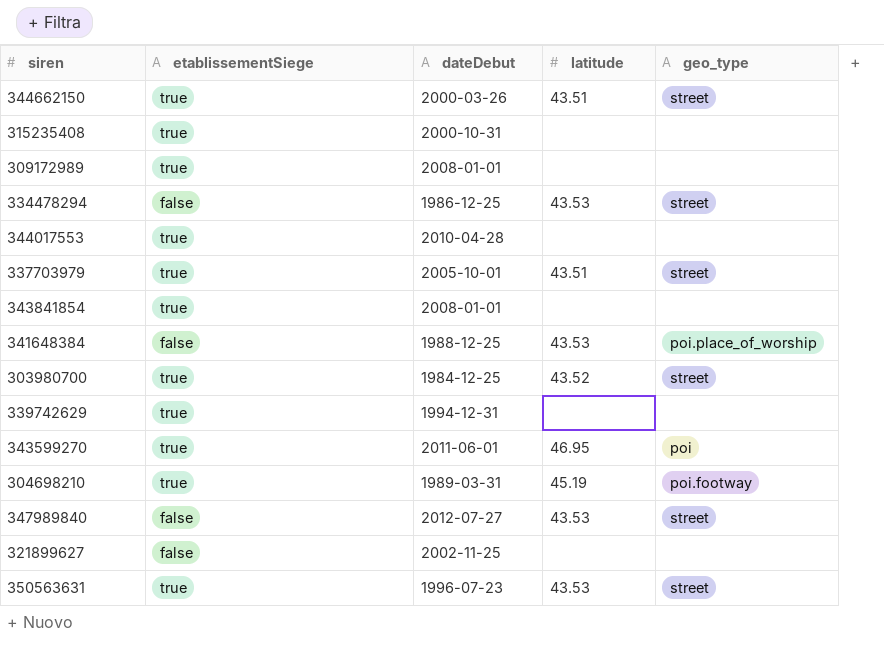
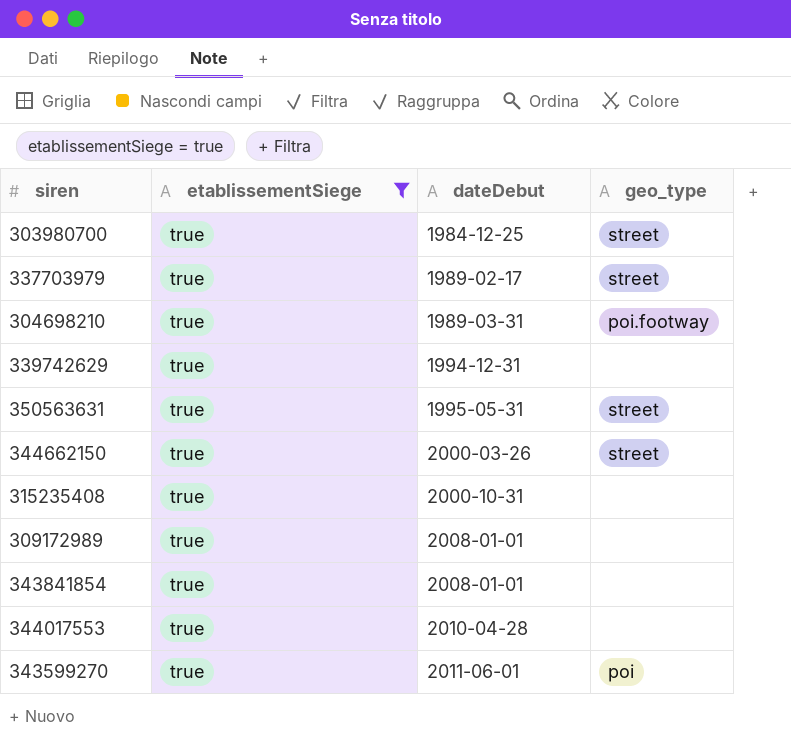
filter: none -> etablissementSiege = true
row order: none -> dateDebut ascending
column latitude | position: 4 -> none
337703979 | dateDebut: 2005-10-01 -> 1989-02-17
350563631 | dateDebut: 1996-07-23 -> 1995-05-31

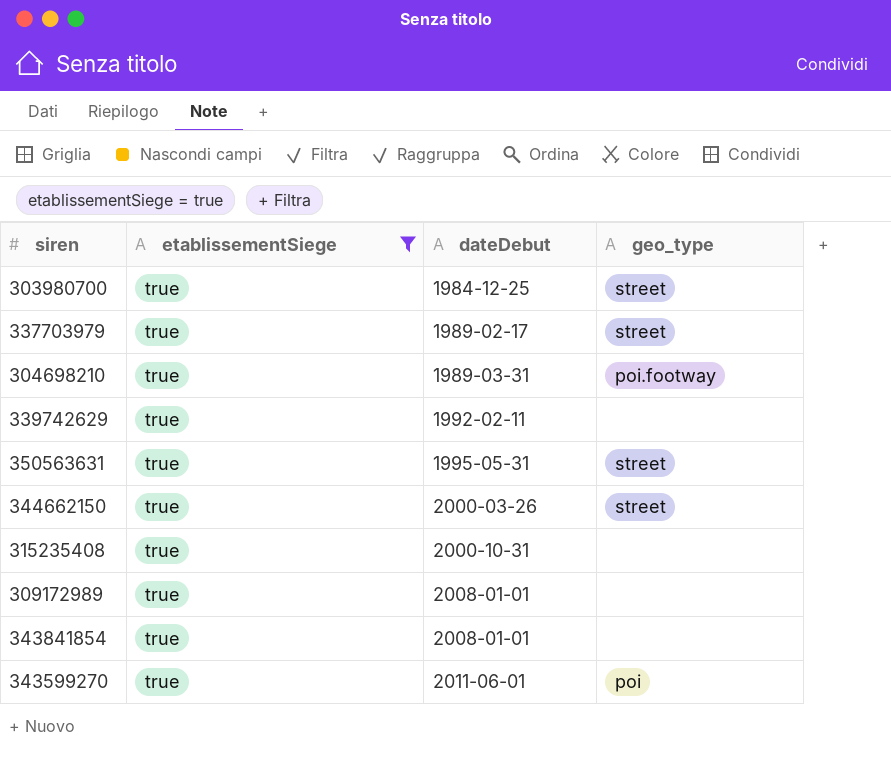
row 344017553: true | 2010-04-28 | none -> none
339742629 | dateDebut: 1994-12-31 -> 1992-02-11

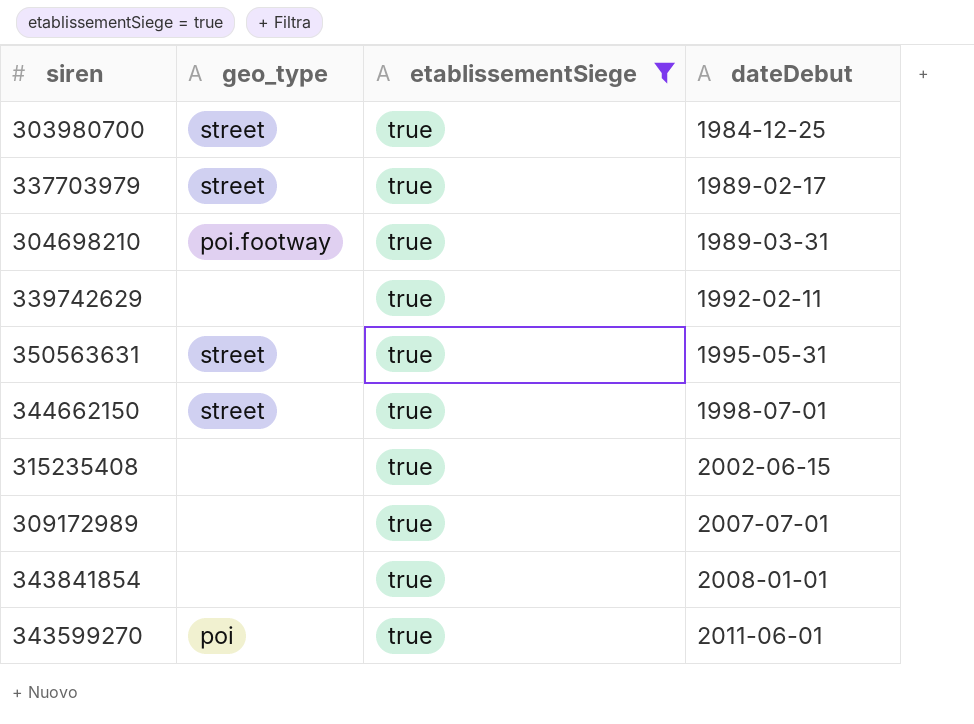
column geo_type | position: 4 -> 2
344662150 | dateDebut: 2000-03-26 -> 1998-07-01
315235408 | dateDebut: 2000-10-31 -> 2002-06-15
309172989 | dateDebut: 2008-01-01 -> 2007-07-01

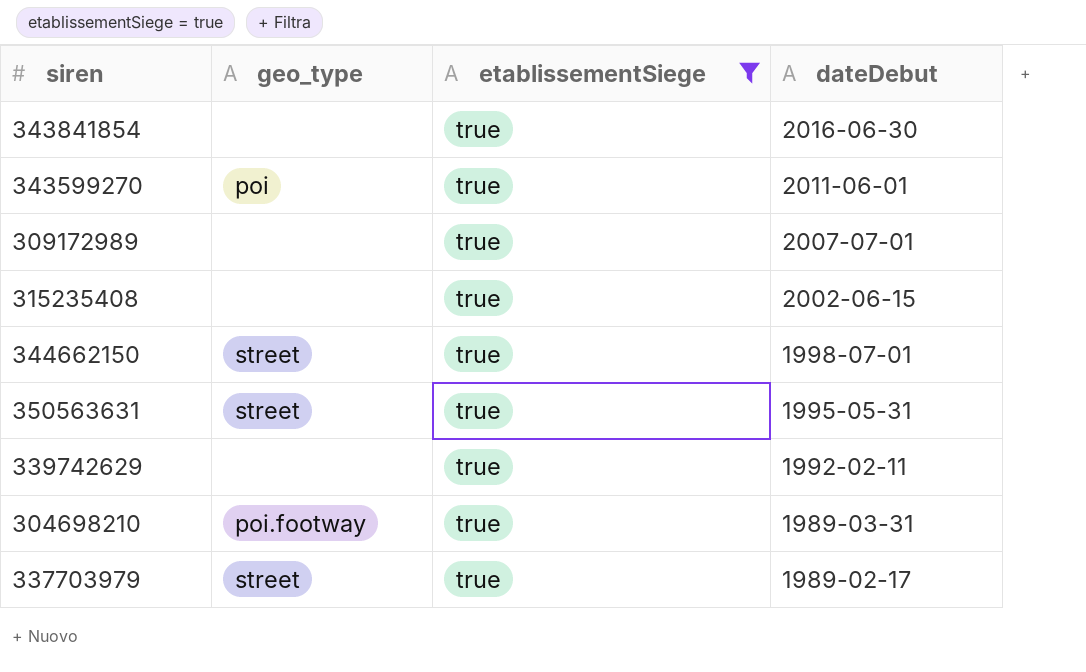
row order: dateDebut ascending -> dateDebut descending
row 303980700: street | true | 1984-12-25 -> none
343841854 | dateDebut: 2008-01-01 -> 2016-06-30

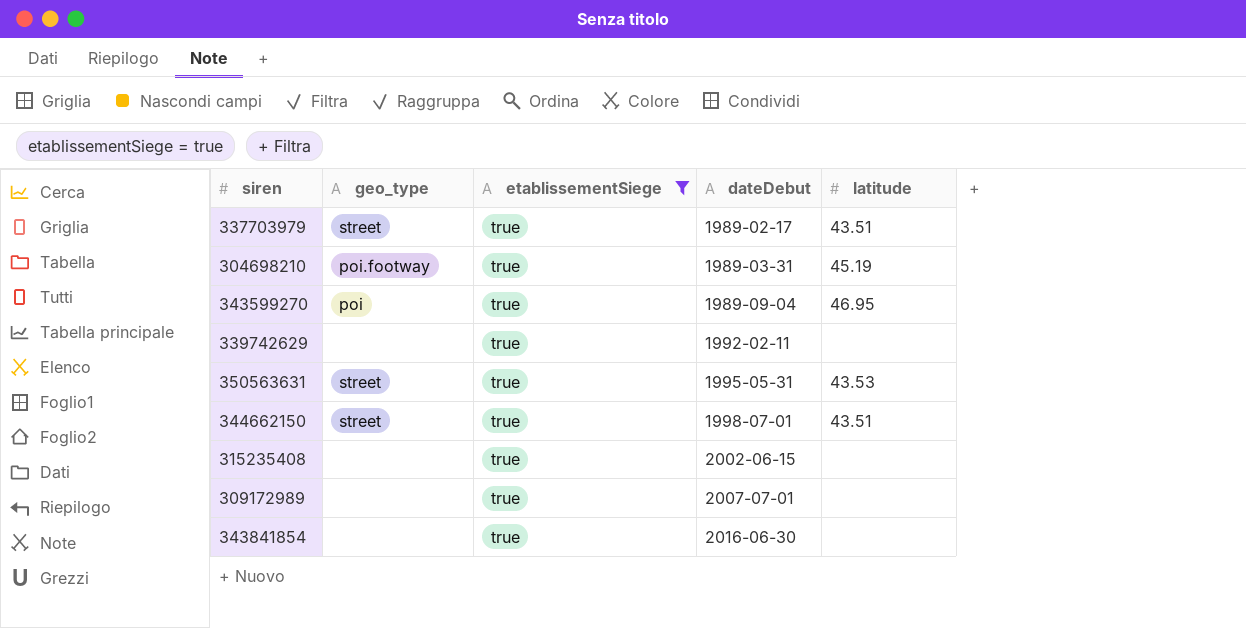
row order: dateDebut descending -> dateDebut ascending
column latitude | position: none -> 5
343599270 | dateDebut: 2011-06-01 -> 1989-09-04

